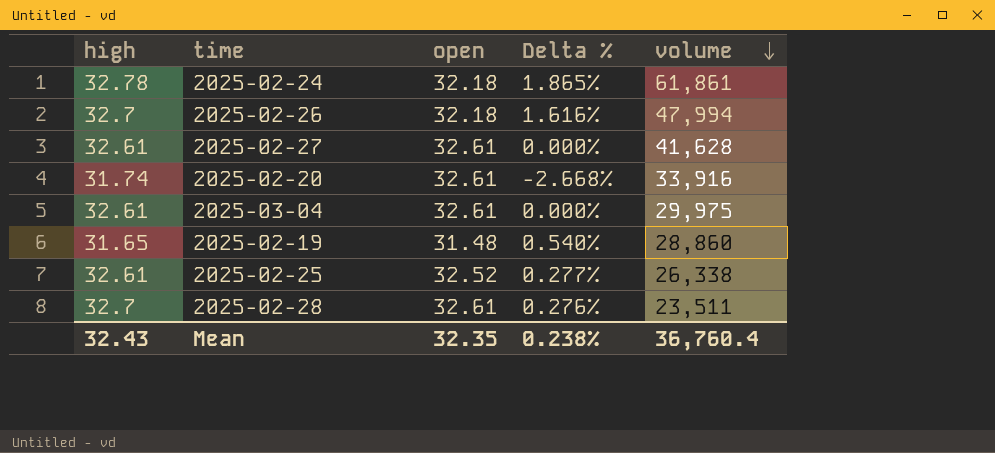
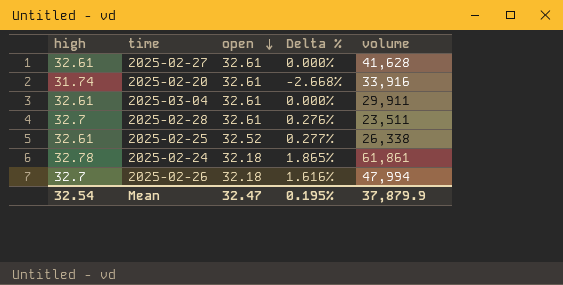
row order: volume descending -> open descending
row 2025-02-19: 31.65 | 31.48 | 0.540% | 28,860 -> none
2025-03-04 | volume: 29,975 -> 29,911
Mean | high: 32.43 -> 32.54
Mean | open: 32.35 -> 32.47
Mean | Delta %: 0.238% -> 0.195%
Mean | volume: 36,760.4 -> 37,879.9

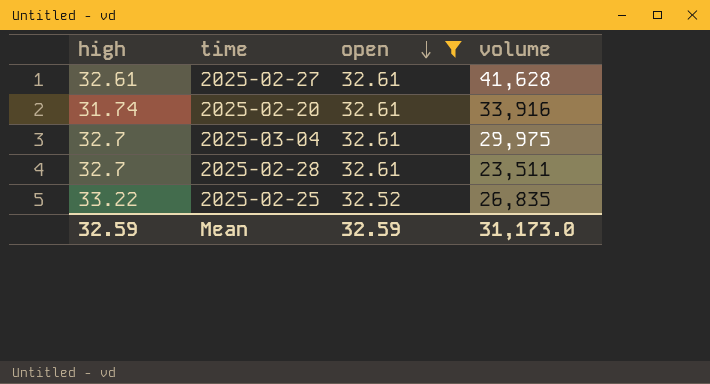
filter: none -> open != 32.18
column Delta % | formula: ([high] - [open]) / [open] -> none
2025-03-04 | high: 32.61 -> 32.7
2025-03-04 | volume: 29,911 -> 29,975
2025-02-25 | high: 32.61 -> 33.22
2025-02-25 | volume: 26,338 -> 26,835
Mean | high: 32.54 -> 32.59
Mean | open: 32.47 -> 32.59
Mean | volume: 37,879.9 -> 31,173.0

